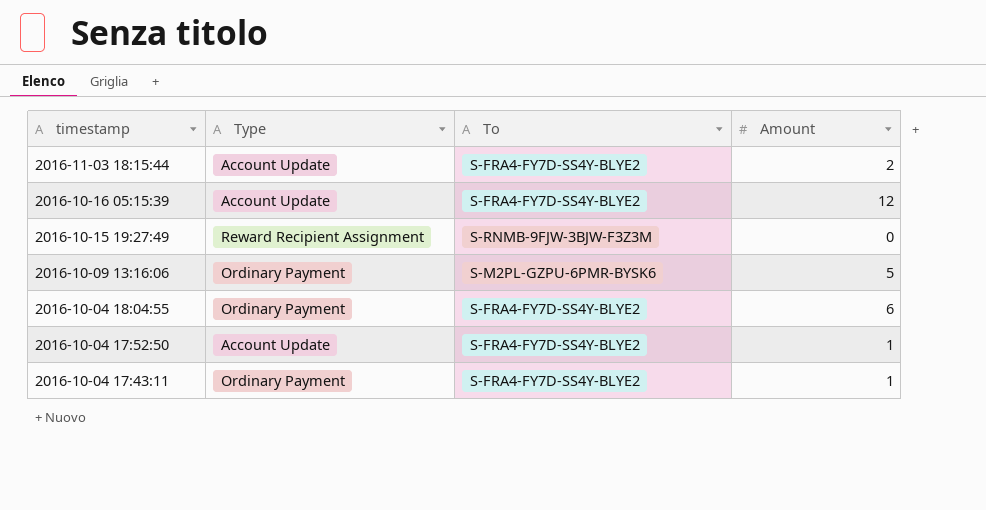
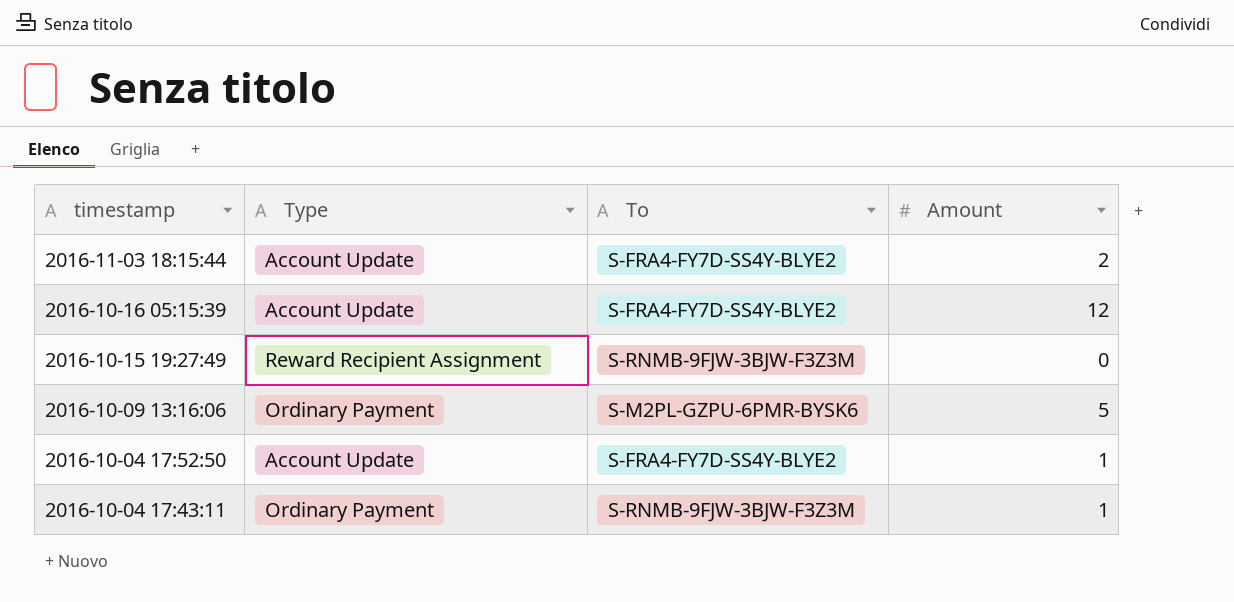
row 2016-10-04 18:04:55: Ordinary Payment | S-FRA4-FY7D-SS4Y-BLYE2 | 6 -> none
2016-10-04 17:43:11 | To: S-FRA4-FY7D-SS4Y-BLYE2 -> S-RNMB-9FJW-3BJW-F3Z3M

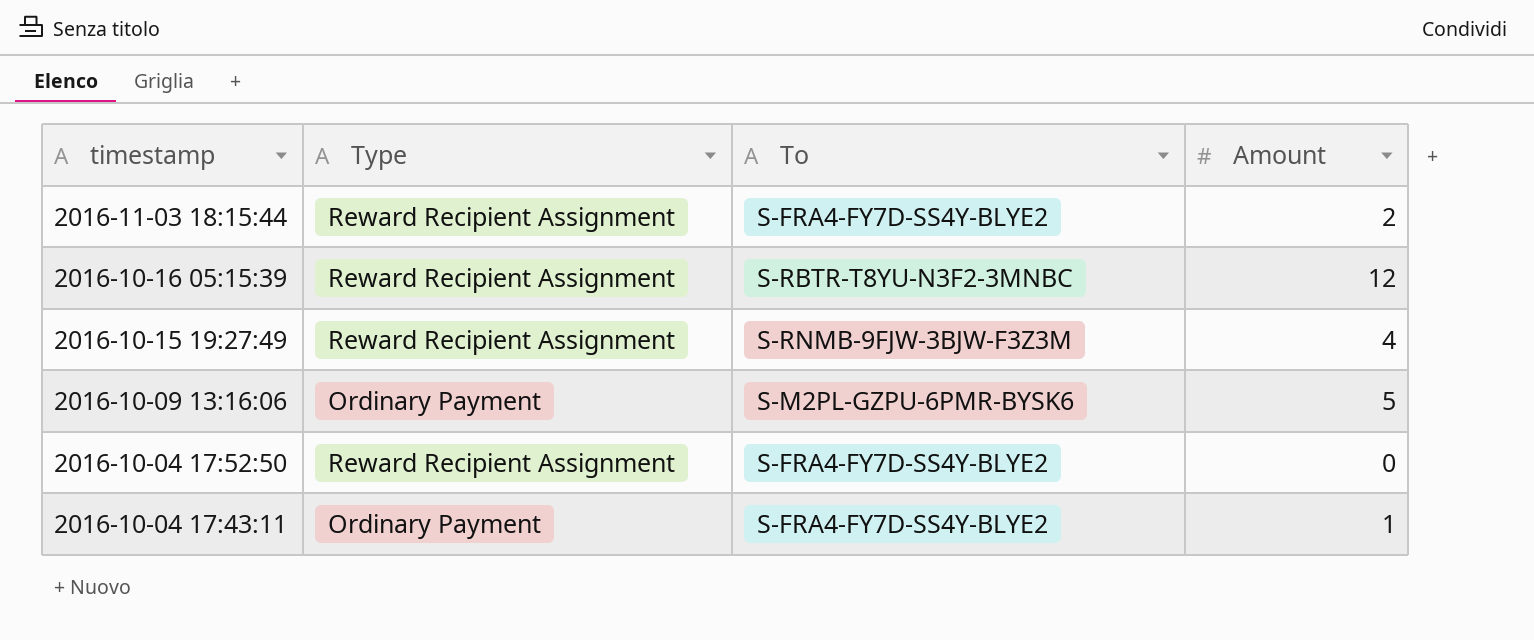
2016-11-03 18:15:44 | Type: Account Update -> Reward Recipient Assignment
2016-10-16 05:15:39 | Type: Account Update -> Reward Recipient Assignment
2016-10-16 05:15:39 | To: S-FRA4-FY7D-SS4Y-BLYE2 -> S-RBTR-T8YU-N3F2-3MNBC
2016-10-15 19:27:49 | Amount: 0 -> 4
2016-10-04 17:52:50 | Type: Account Update -> Reward Recipient Assignment
2016-10-04 17:52:50 | Amount: 1 -> 0
2016-10-04 17:43:11 | To: S-RNMB-9FJW-3BJW-F3Z3M -> S-FRA4-FY7D-SS4Y-BLYE2

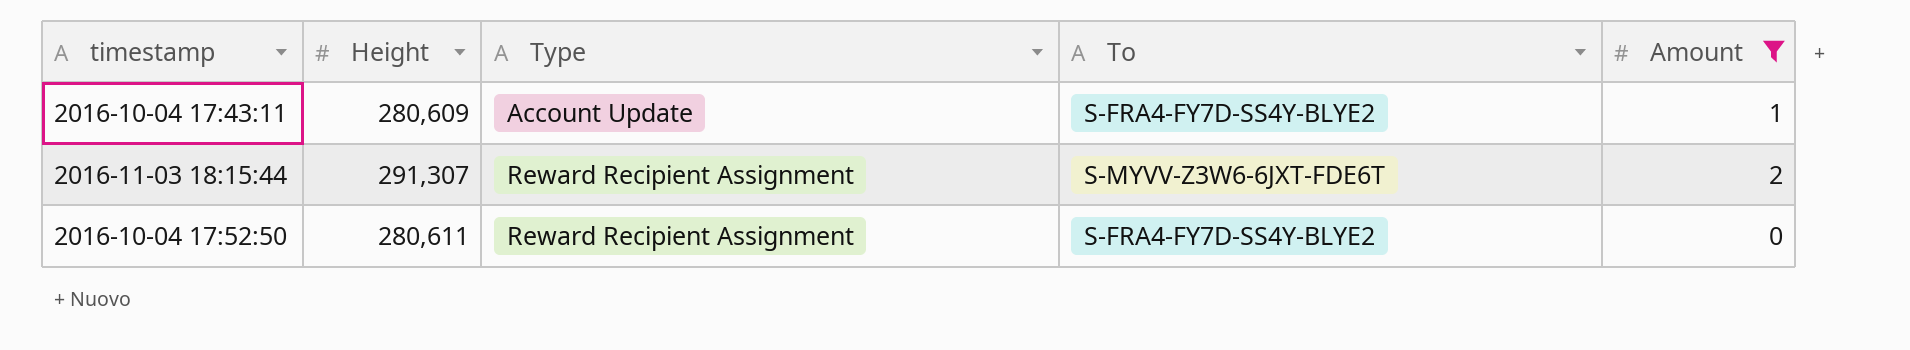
filter: none -> Amount <= 2
row order: timestamp descending -> Type ascending
column Height | position: none -> 2
2016-10-04 17:43:11 | Type: Ordinary Payment -> Account Update
2016-11-03 18:15:44 | To: S-FRA4-FY7D-SS4Y-BLYE2 -> S-MYVV-Z3W6-6JXT-FDE6T

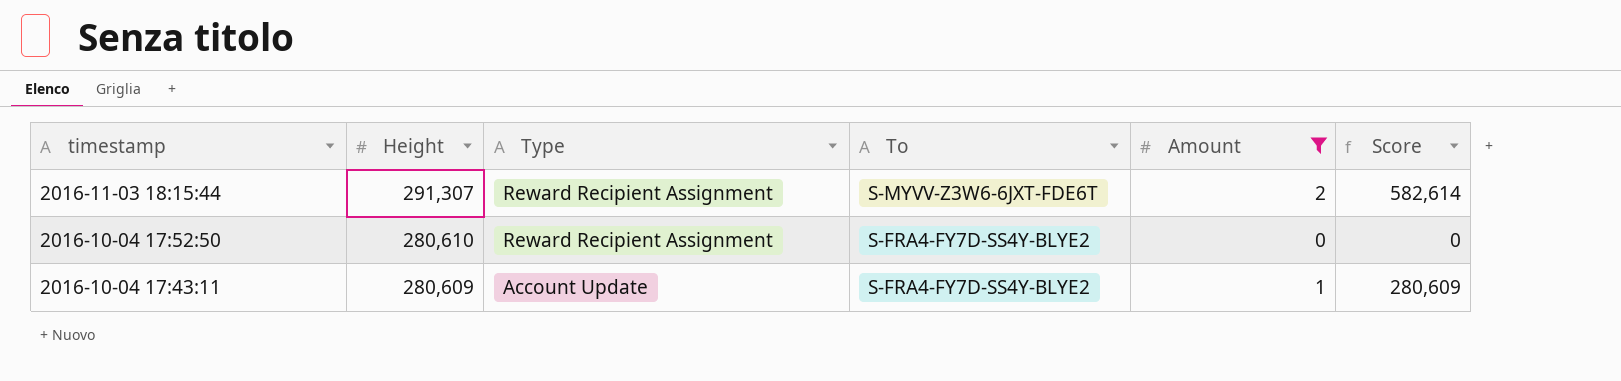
row order: Type ascending -> timestamp descending
column Score | formula: none -> [Height] * [Amount]
2016-10-04 17:52:50 | Height: 280,611 -> 280,610

